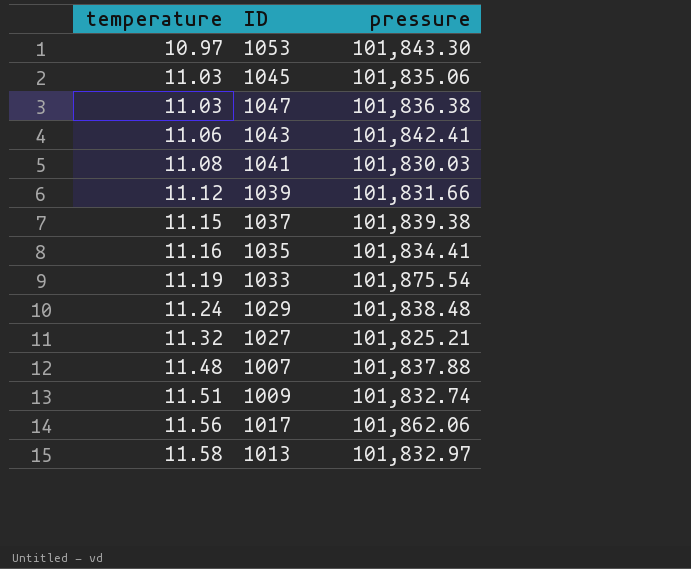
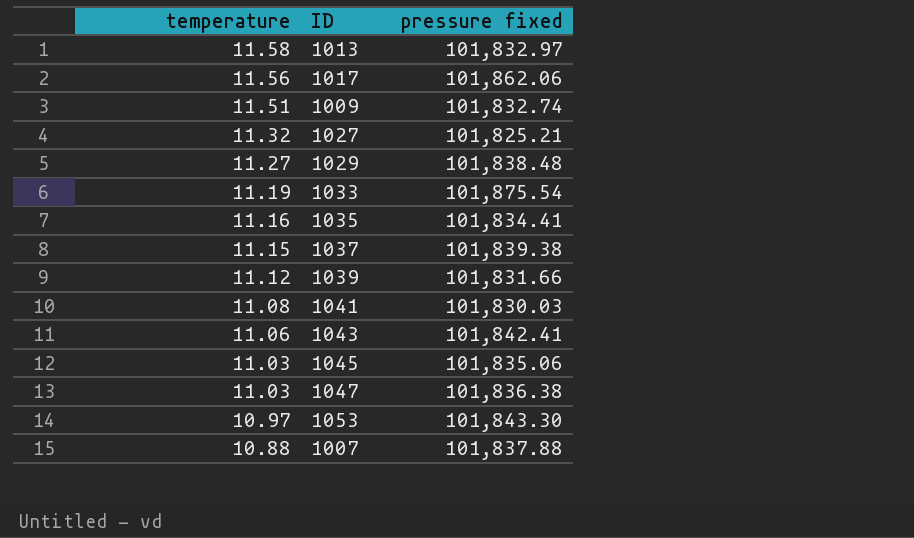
row order: temperature ascending -> temperature descending
column name: pressure -> pressure fixed
1029 | temperature: 11.24 -> 11.27
1007 | temperature: 11.48 -> 10.88

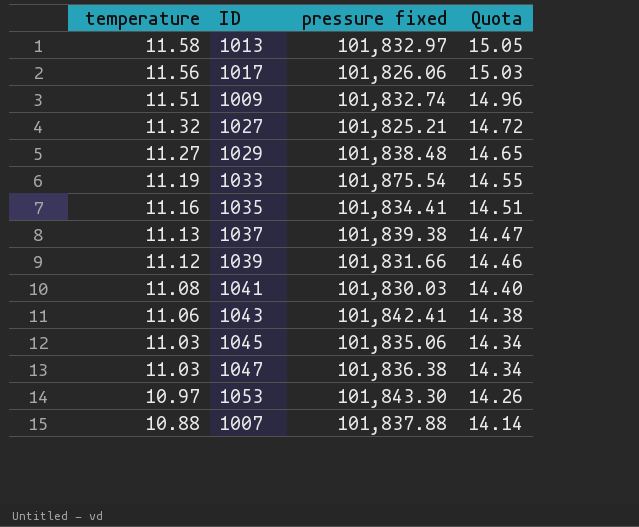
column Quota | formula: none -> [temperature] * 1.3
1017 | pressure fixed: 101,862.06 -> 101,826.06
1037 | temperature: 11.15 -> 11.13

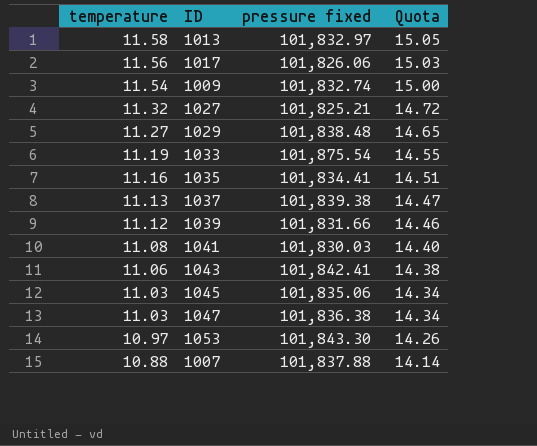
1009 | temperature: 11.51 -> 11.54
1009 | Quota: 14.96 -> 15.00

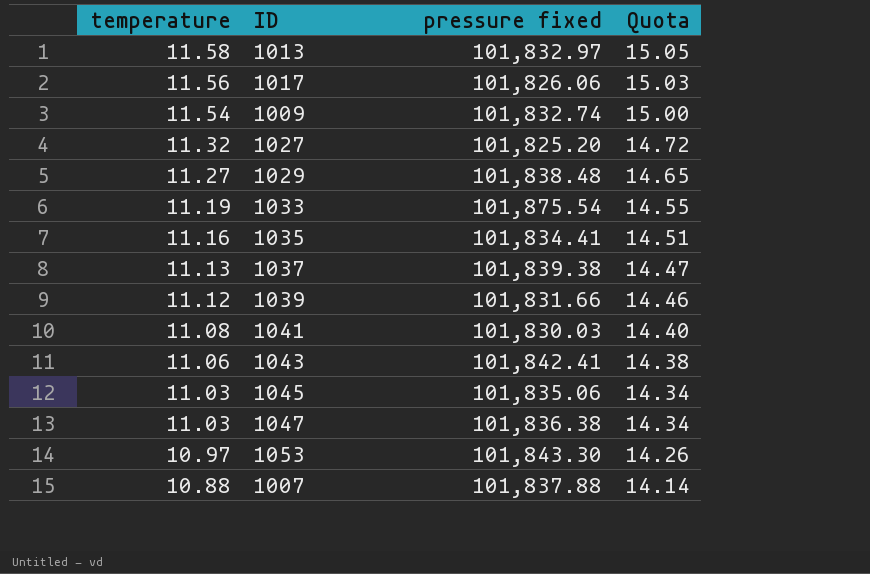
1027 | pressure fixed: 101,825.21 -> 101,825.20

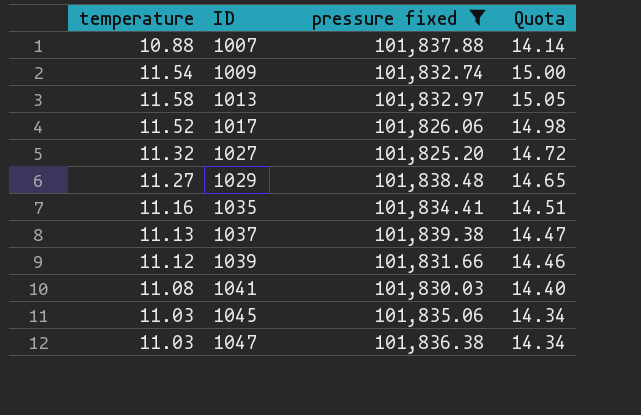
filter: none -> pressure fixed <= 101,839.38
row order: temperature descending -> ID ascending
1017 | temperature: 11.56 -> 11.52
1017 | Quota: 15.03 -> 14.98

